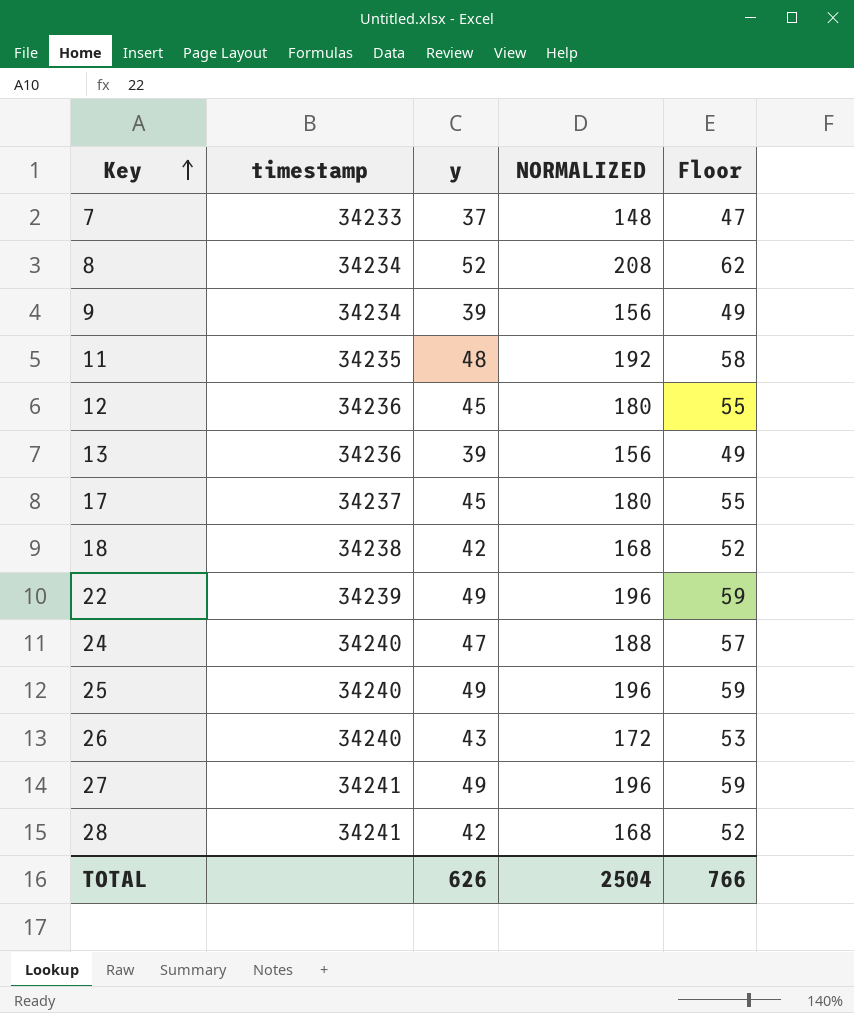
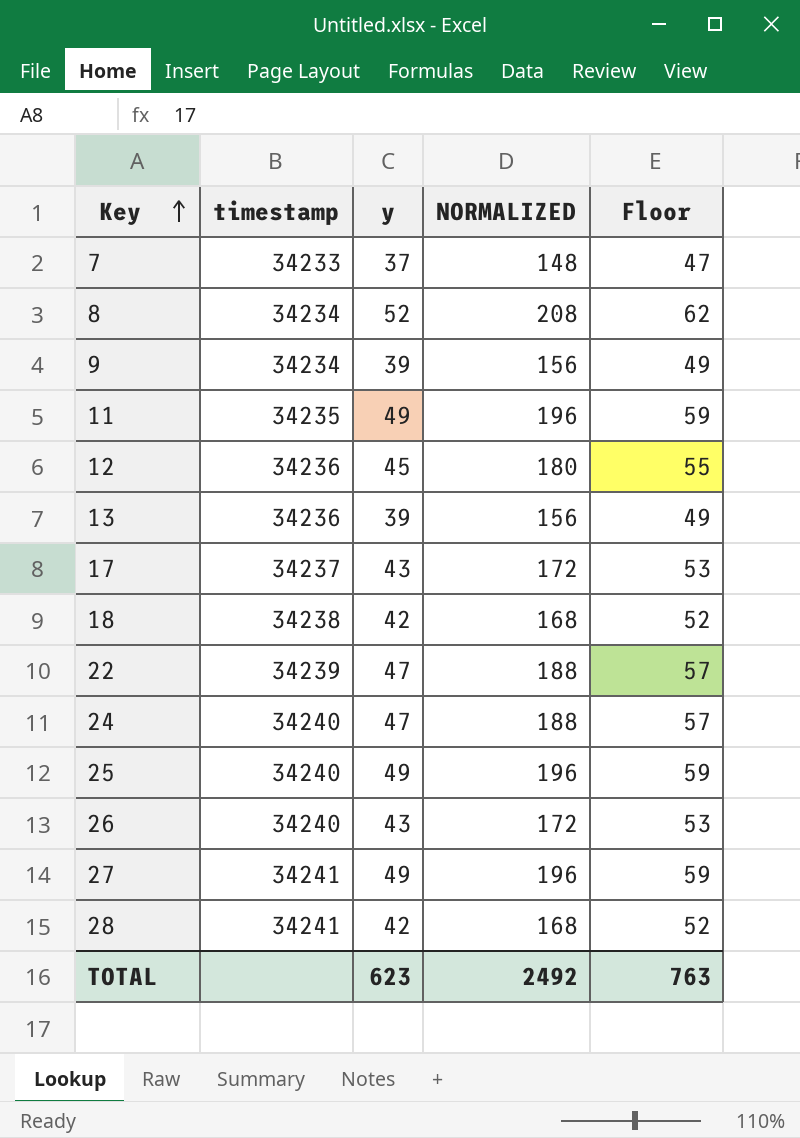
11 | y: 48 -> 49
11 | NORMALIZED: 192 -> 196
11 | Floor: 58 -> 59
17 | y: 45 -> 43
17 | NORMALIZED: 180 -> 172
17 | Floor: 55 -> 53
22 | y: 49 -> 47
22 | NORMALIZED: 196 -> 188
22 | Floor: 59 -> 57
TOTAL | y: 626 -> 623
TOTAL | NORMALIZED: 2504 -> 2492
TOTAL | Floor: 766 -> 763

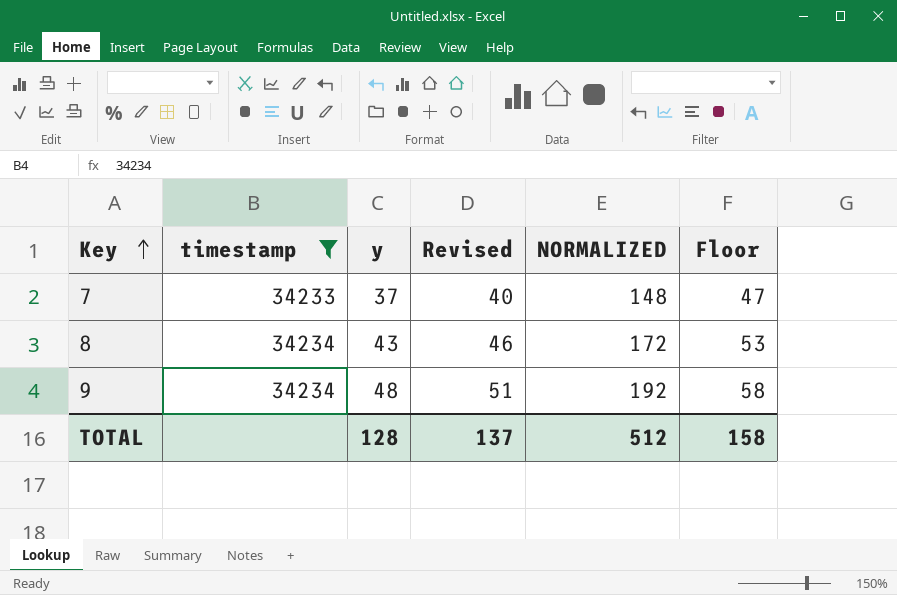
filter: none -> timestamp <= 34234
column Revised | formula: none -> [y] + 3
8 | y: 52 -> 43
8 | NORMALIZED: 208 -> 172
8 | Floor: 62 -> 53
9 | y: 39 -> 48
9 | NORMALIZED: 156 -> 192
9 | Floor: 49 -> 58
TOTAL | y: 623 -> 128
TOTAL | NORMALIZED: 2492 -> 512
TOTAL | Floor: 763 -> 158

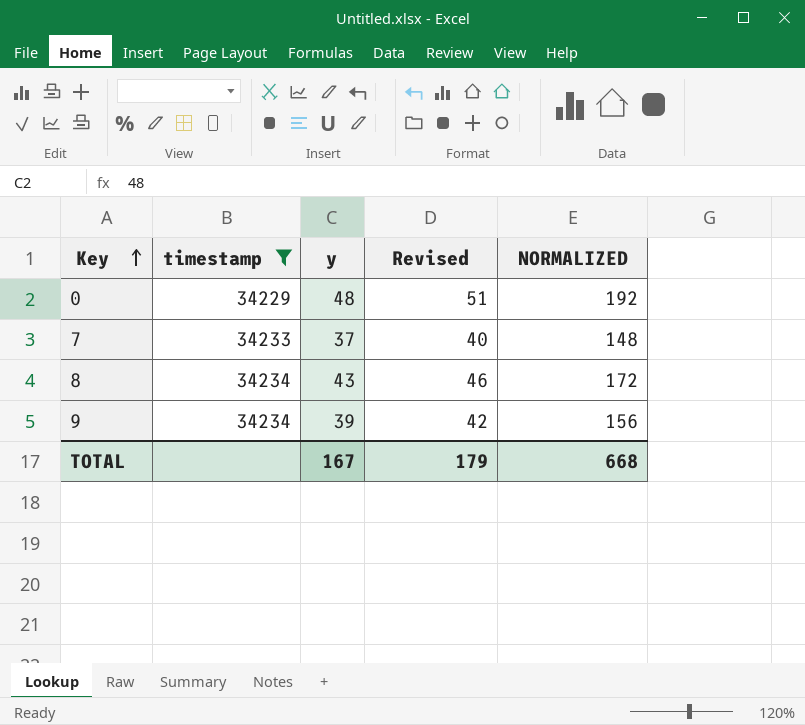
column Floor | formula: [y] + 10 -> none
row 0: none -> 34229 | 48 | 51 | 192
9 | y: 48 -> 39
9 | Revised: 51 -> 42
9 | NORMALIZED: 192 -> 156
TOTAL | y: 128 -> 167
TOTAL | Revised: 137 -> 179
TOTAL | NORMALIZED: 512 -> 668

